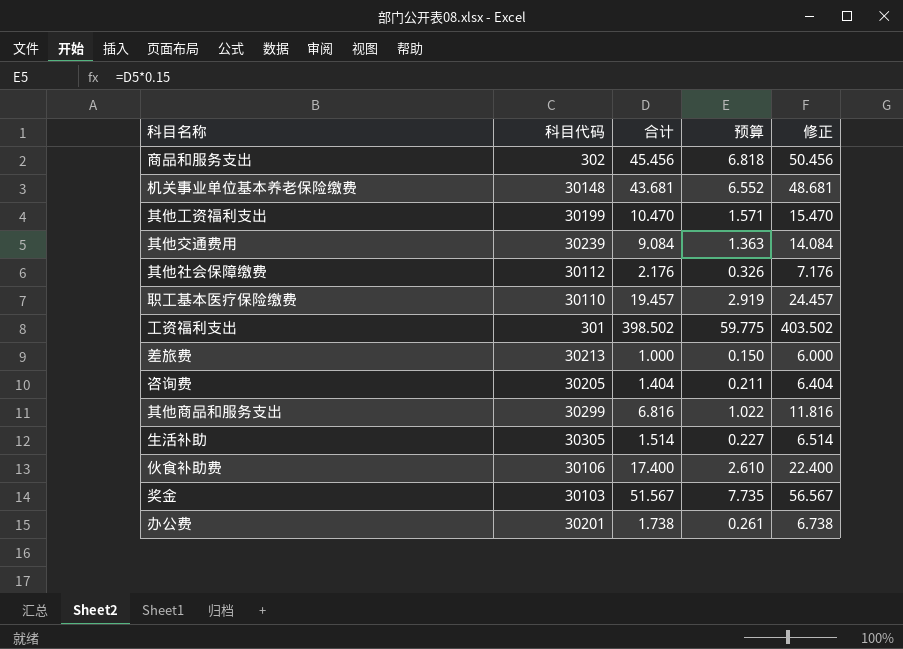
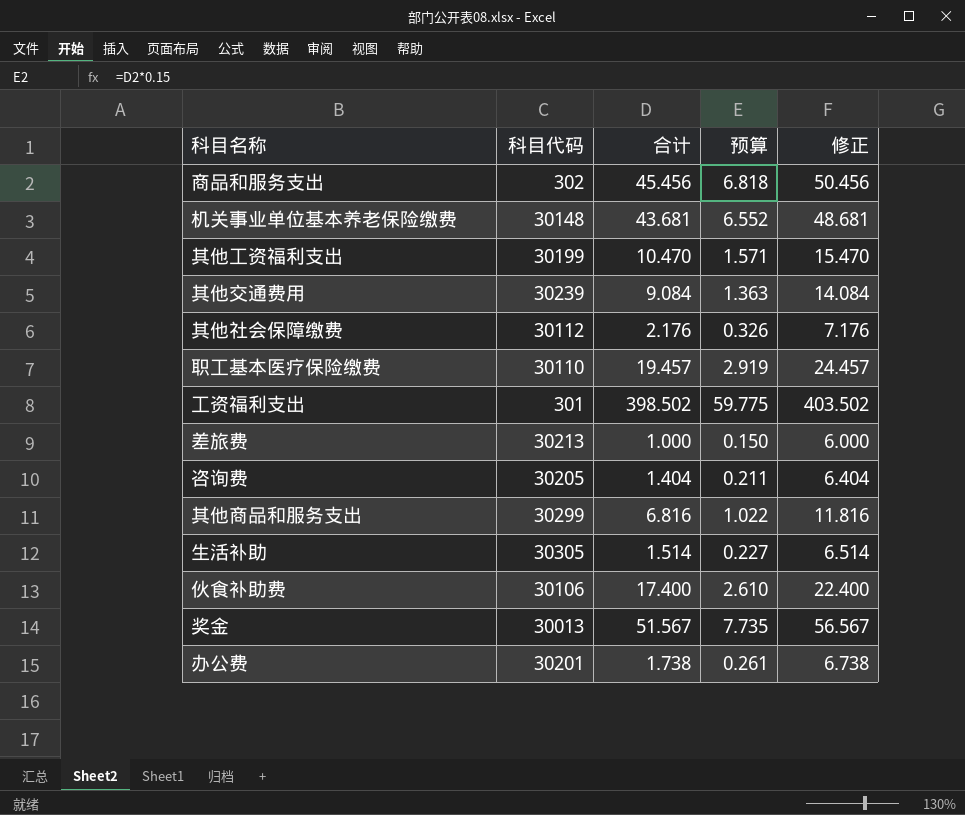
奖金 | 科目代码: 30103 -> 30013

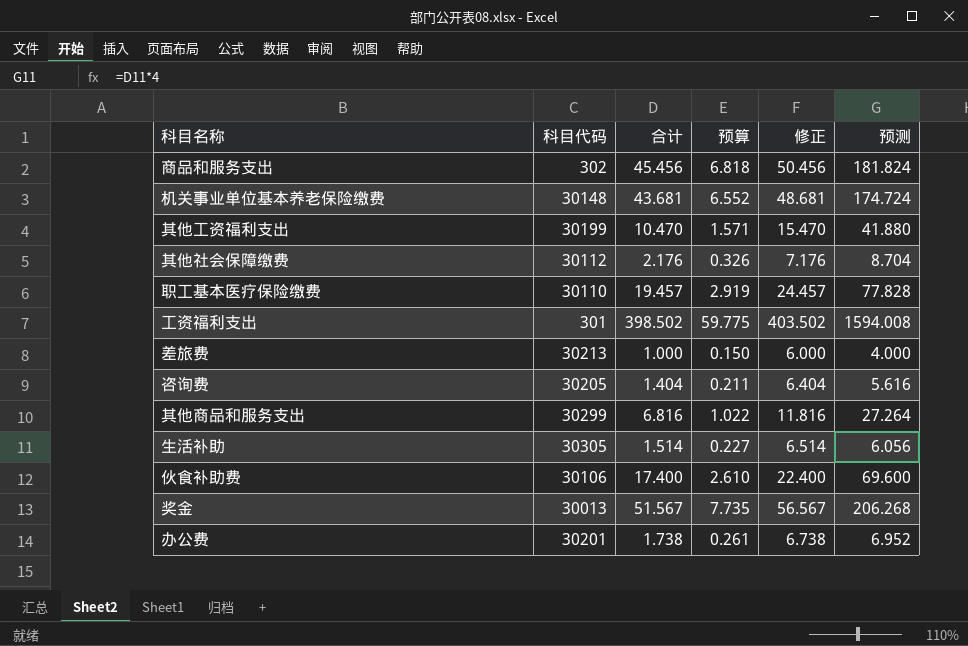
column 预测 | formula: none -> [合计] * 4
row 其他交通费用: 30239 | 9.084 | 1.363 | 14.084 -> none

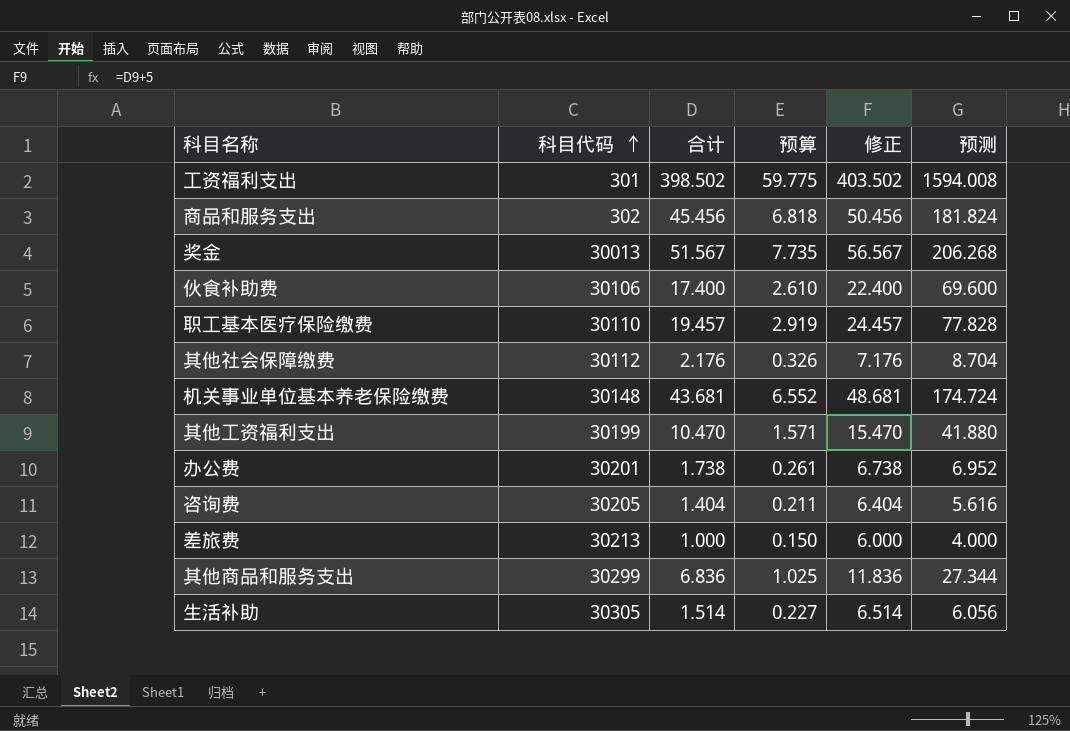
row order: none -> 科目代码 ascending
其他商品和服务支出 | 合计: 6.816 -> 6.836
其他商品和服务支出 | 预算: 1.022 -> 1.025
其他商品和服务支出 | 修正: 11.816 -> 11.836
其他商品和服务支出 | 预测: 27.264 -> 27.344

